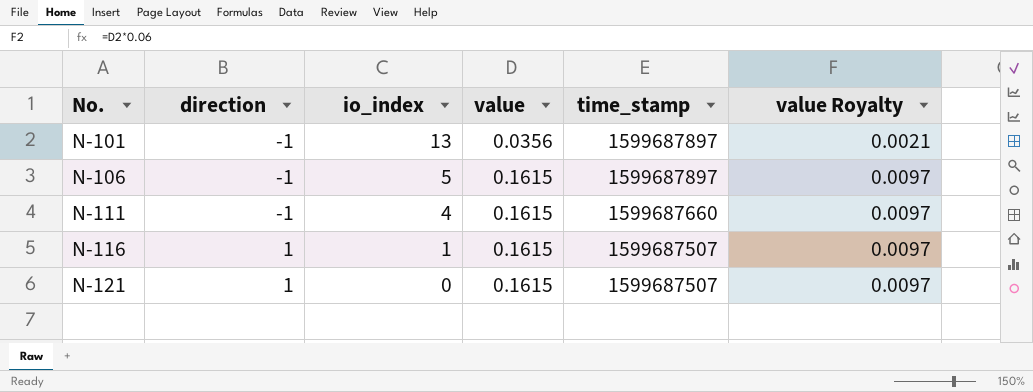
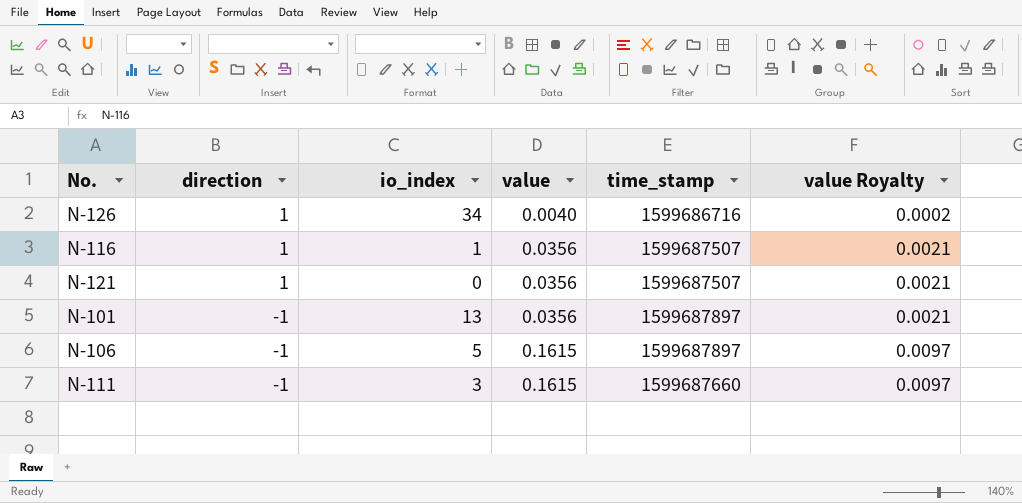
row order: No. ascending -> direction descending
row N-126: none -> 1 | 34 | 0.0040 | 1599686716 | 0.0002
N-116 | value: 0.1615 -> 0.0356
N-116 | value Royalty: 0.0097 -> 0.0021
N-121 | value: 0.1615 -> 0.0356
N-121 | value Royalty: 0.0097 -> 0.0021
N-111 | io_index: 4 -> 3

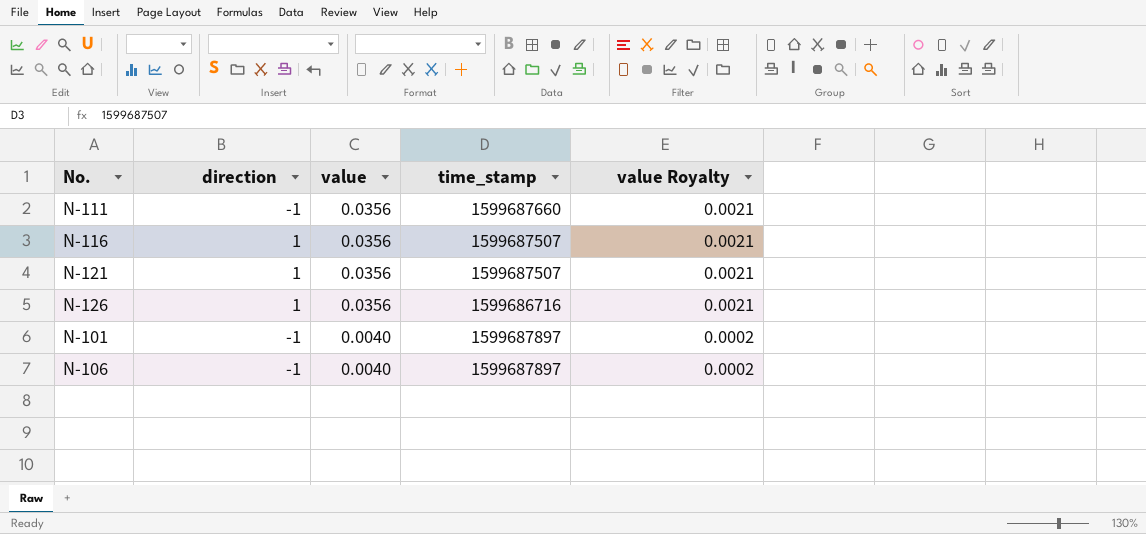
row order: direction descending -> value descending
column io_index | position: 3 -> none
N-111 | value: 0.1615 -> 0.0356
N-111 | value Royalty: 0.0097 -> 0.0021
N-126 | value: 0.0040 -> 0.0356
N-126 | value Royalty: 0.0002 -> 0.0021
N-101 | value: 0.0356 -> 0.0040
N-101 | value Royalty: 0.0021 -> 0.0002
N-106 | value: 0.1615 -> 0.0040
N-106 | value Royalty: 0.0097 -> 0.0002

